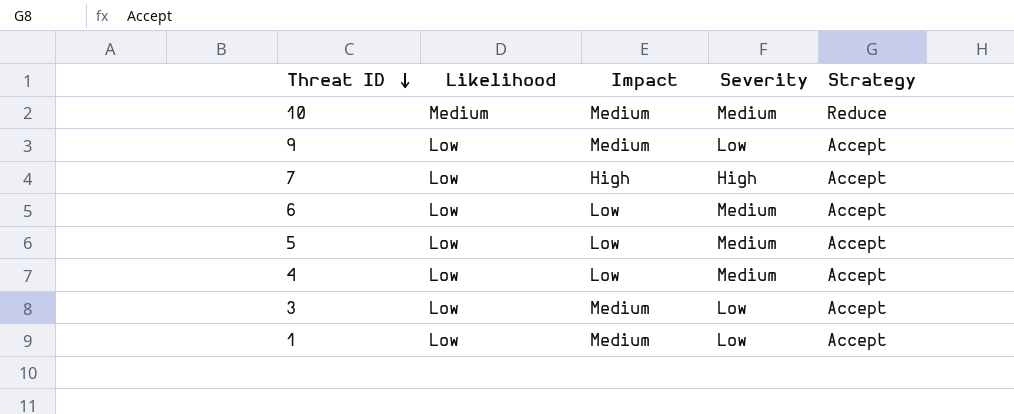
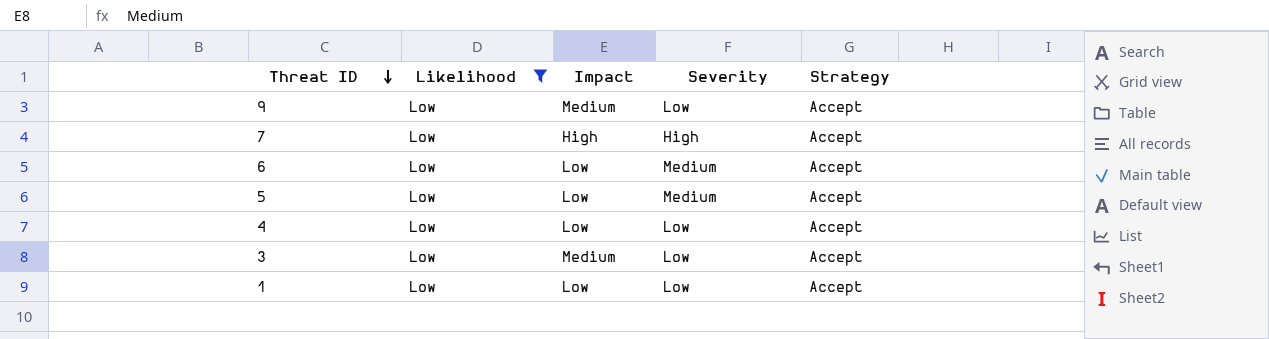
filter: none -> Likelihood = Low
4 | Severity: Medium -> Low
1 | Impact: Medium -> Low

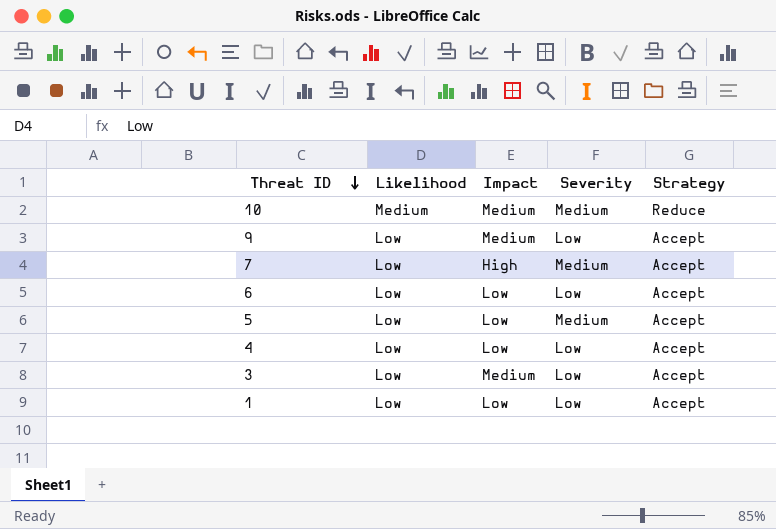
filter: Likelihood = Low -> none
7 | Severity: High -> Medium
6 | Severity: Medium -> Low

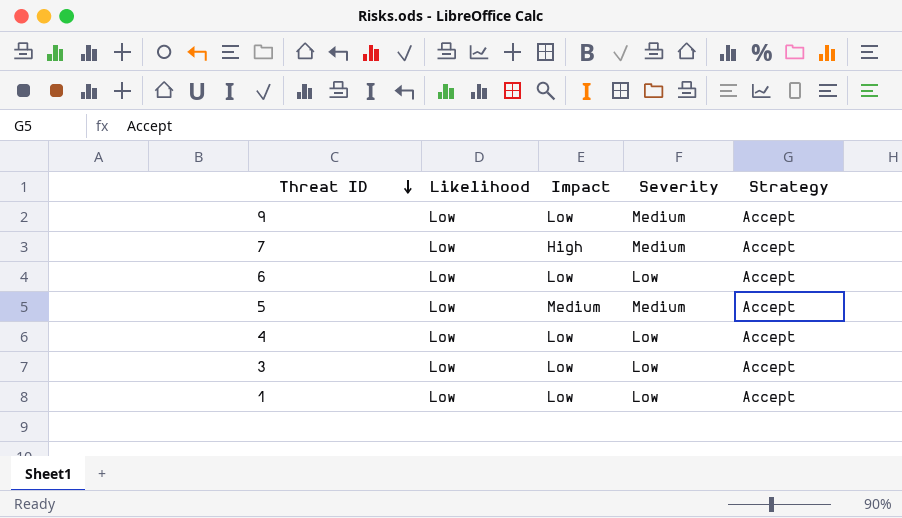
row 10: Medium | Medium | Medium | Reduce -> none
9 | Impact: Medium -> Low
9 | Severity: Low -> Medium
5 | Impact: Low -> Medium
3 | Impact: Medium -> Low

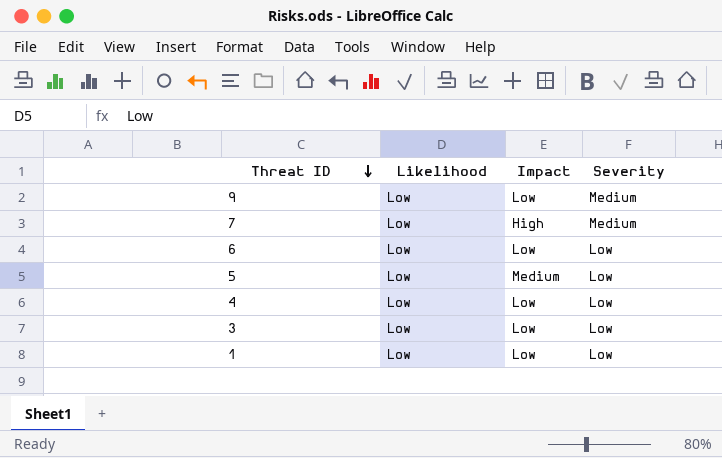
column Strategy | position: 5 -> none
5 | Severity: Medium -> Low

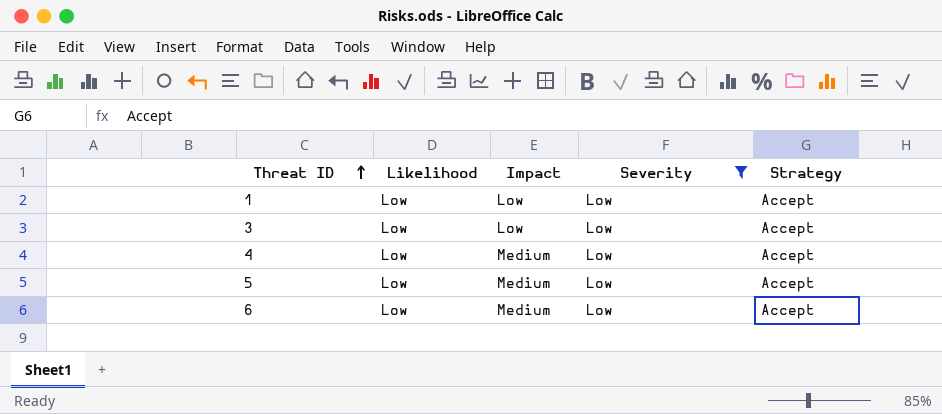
filter: none -> Severity = Low
row order: Threat ID descending -> Threat ID ascending
column Strategy | position: none -> 5
4 | Impact: Low -> Medium
6 | Impact: Low -> Medium

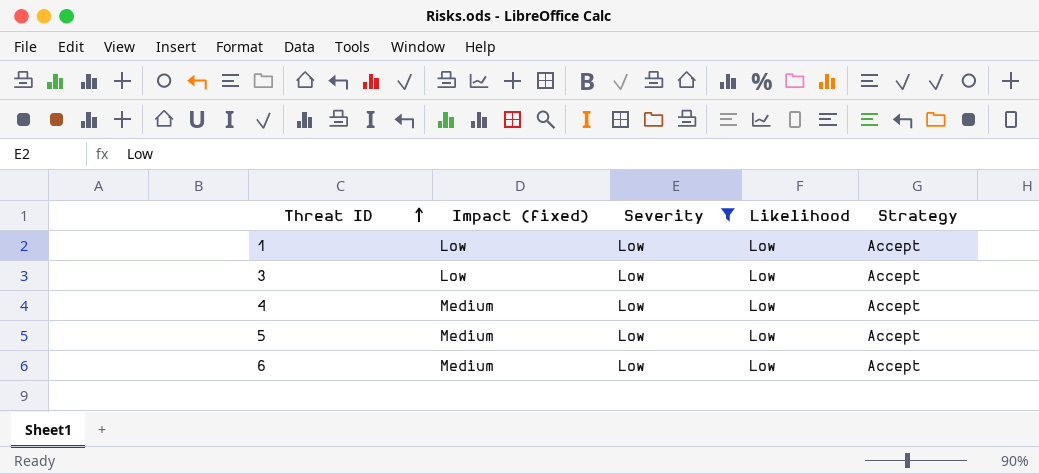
column name: Impact -> Impact (fixed)
column Likelihood | position: 2 -> 4

